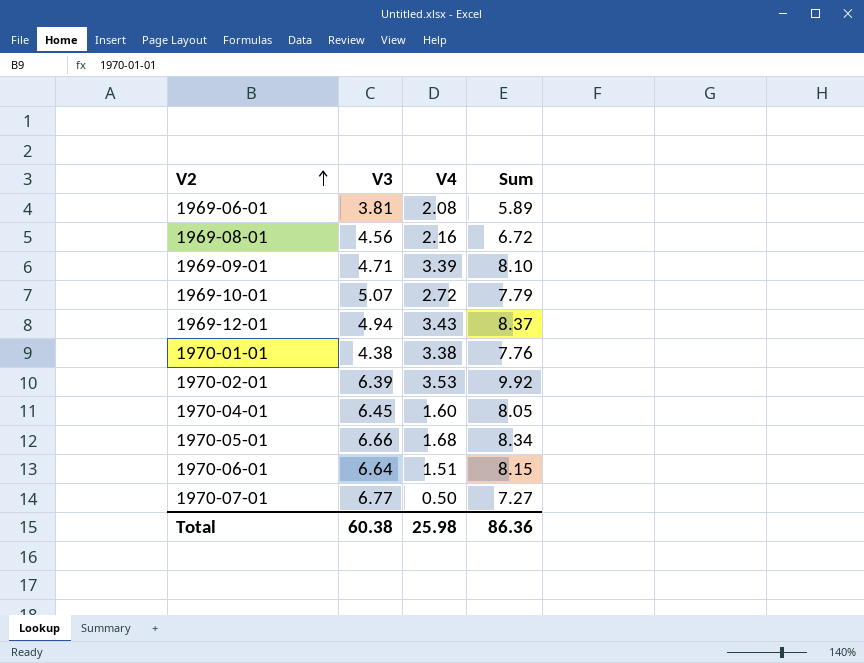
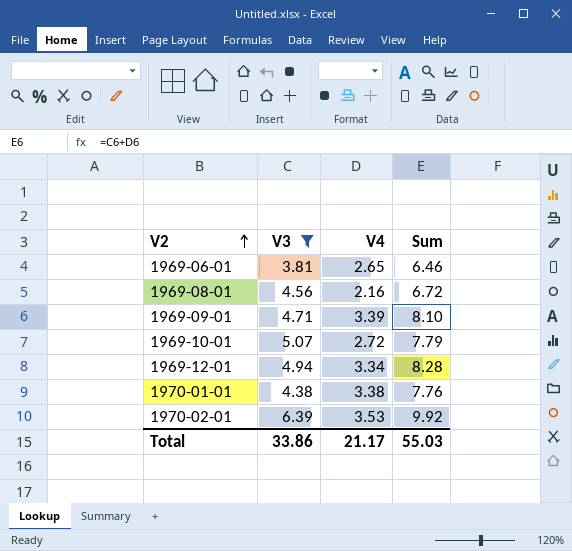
filter: none -> V3 <= 6.39
1969-06-01 | V4: 2.08 -> 2.65
1969-06-01 | Sum: 5.89 -> 6.46
1969-12-01 | V4: 3.43 -> 3.34
1969-12-01 | Sum: 8.37 -> 8.28
Total | V3: 60.38 -> 33.86
Total | V4: 25.98 -> 21.17
Total | Sum: 86.36 -> 55.03

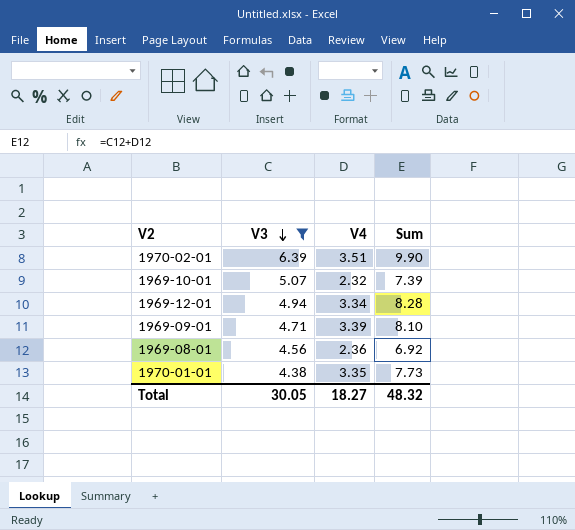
row order: V2 ascending -> V3 descending
row 1969-06-01: 3.81 | 2.65 | 6.46 -> none
1970-02-01 | V4: 3.53 -> 3.51
1970-02-01 | Sum: 9.92 -> 9.90
1969-10-01 | V4: 2.72 -> 2.32
1969-10-01 | Sum: 7.79 -> 7.39
1969-08-01 | V4: 2.16 -> 2.36
1969-08-01 | Sum: 6.72 -> 6.92
1970-01-01 | V4: 3.38 -> 3.35
1970-01-01 | Sum: 7.76 -> 7.73
Total | V3: 33.86 -> 30.05
Total | V4: 21.17 -> 18.27
Total | Sum: 55.03 -> 48.32

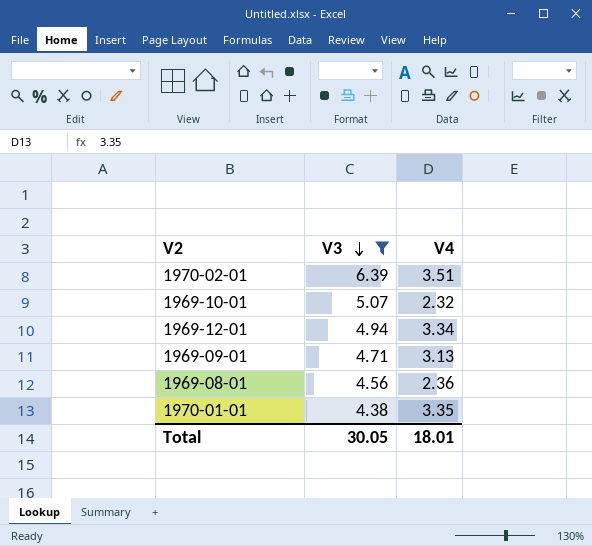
column Sum | formula: [V3] + [V4] -> none
1969-09-01 | V4: 3.39 -> 3.13
Total | V4: 18.27 -> 18.01

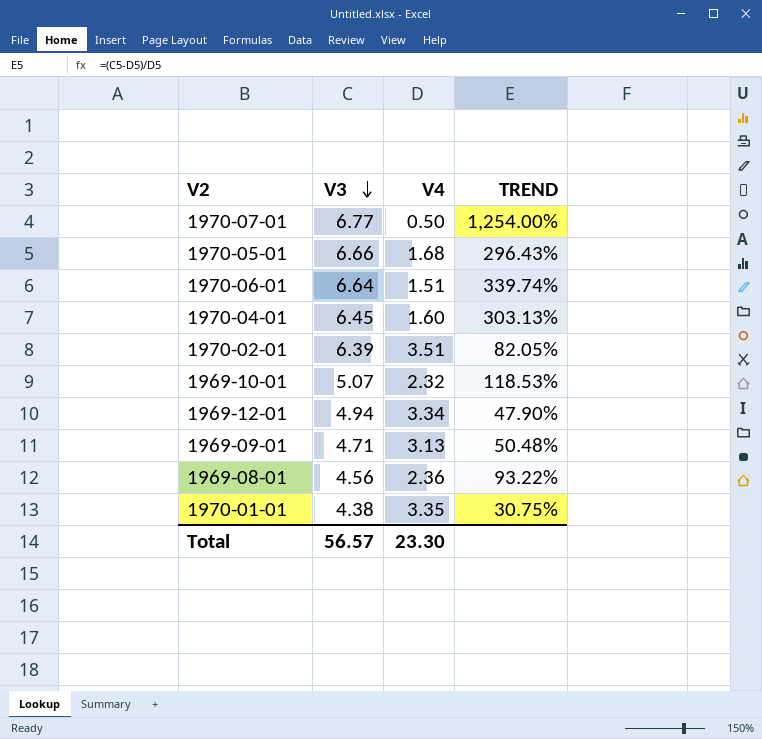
filter: V3 <= 6.39 -> none
column TREND | formula: none -> ([V3] - [V4]) / [V4]
Total | V3: 30.05 -> 56.57
Total | V4: 18.01 -> 23.30

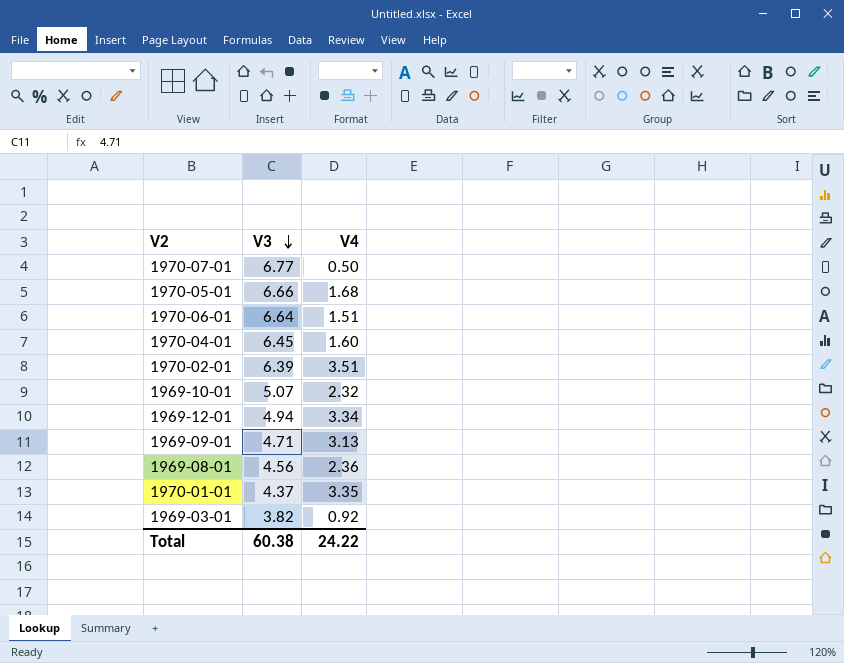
column TREND | formula: ([V3] - [V4]) / [V4] -> none
1970-01-01 | V3: 4.38 -> 4.37
row 1969-03-01: none -> 3.82 | 0.92
Total | V3: 56.57 -> 60.38
Total | V4: 23.30 -> 24.22

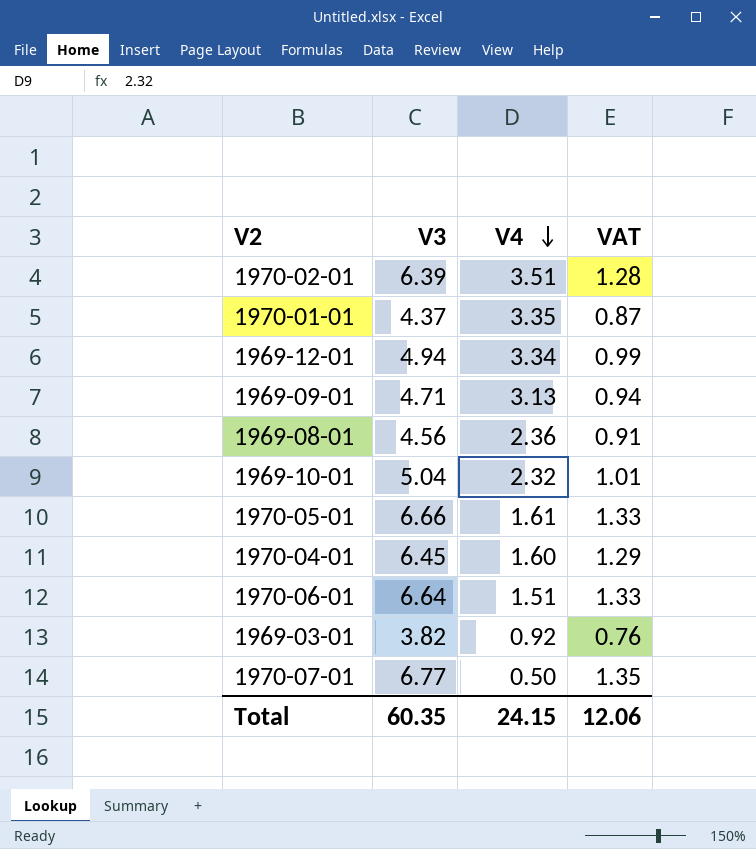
row order: V3 descending -> V4 descending
column VAT | formula: none -> [V3] * 0.2
1969-10-01 | V3: 5.07 -> 5.04
1970-05-01 | V4: 1.68 -> 1.61
Total | V3: 60.38 -> 60.35
Total | V4: 24.22 -> 24.15

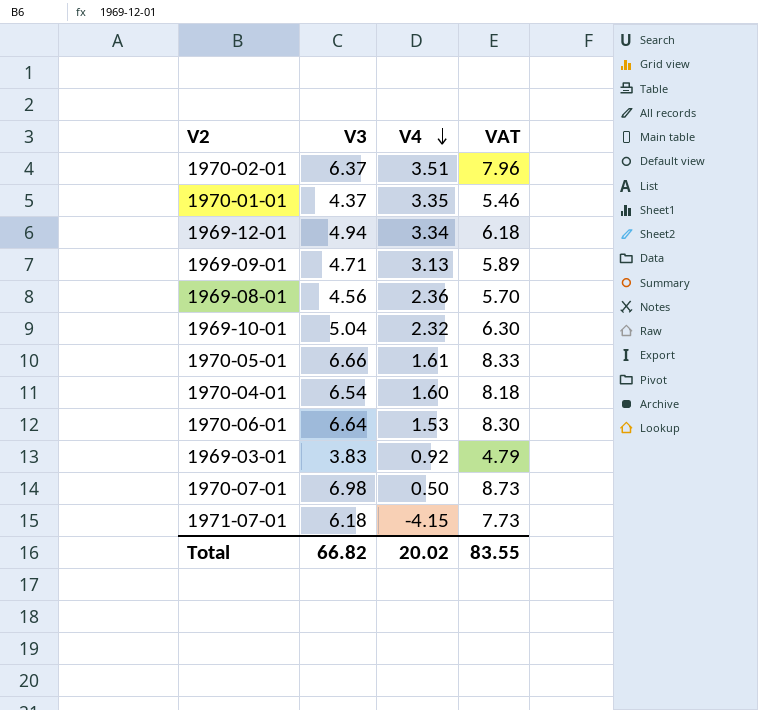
column VAT | formula: [V3] * 0.2 -> [V3] * 1.25
1970-02-01 | V3: 6.39 -> 6.37
1970-04-01 | V3: 6.45 -> 6.54
1970-06-01 | V4: 1.51 -> 1.53
1969-03-01 | V3: 3.82 -> 3.83
1970-07-01 | V3: 6.77 -> 6.98
row 1971-07-01: none -> 6.18 | -4.15 | 7.73
Total | V3: 60.35 -> 66.82
Total | V4: 24.15 -> 20.02
Total | VAT: 12.06 -> 83.55

